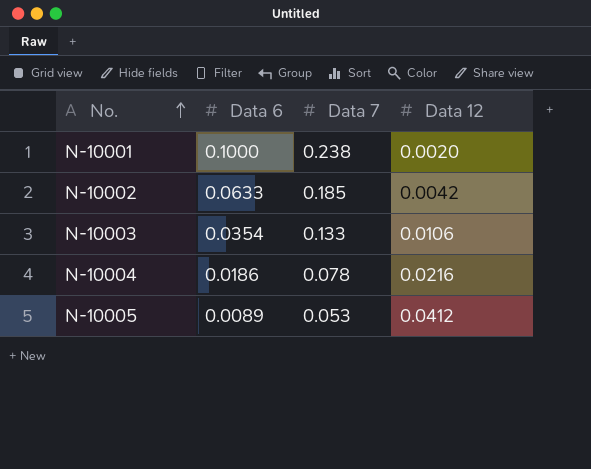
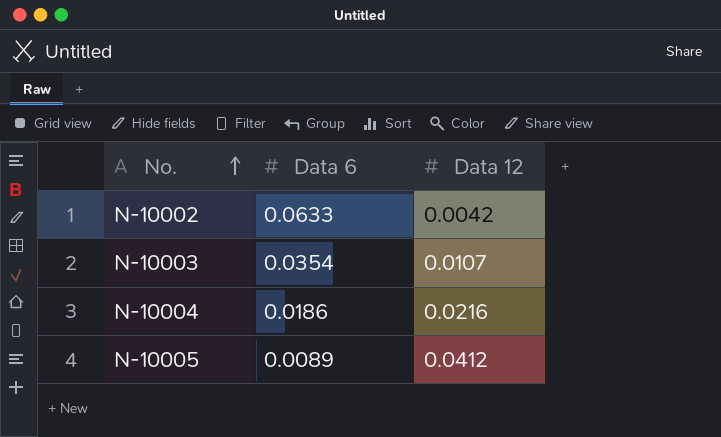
column Data 7 | position: 3 -> none
row N-10001: 0.1000 | 0.238 | 0.0020 -> none
N-10003 | Data 12: 0.0106 -> 0.0107

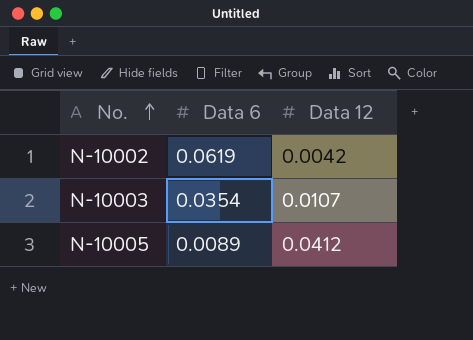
row N-10004: 0.0186 | 0.0216 -> none
N-10002 | Data 6: 0.0633 -> 0.0619

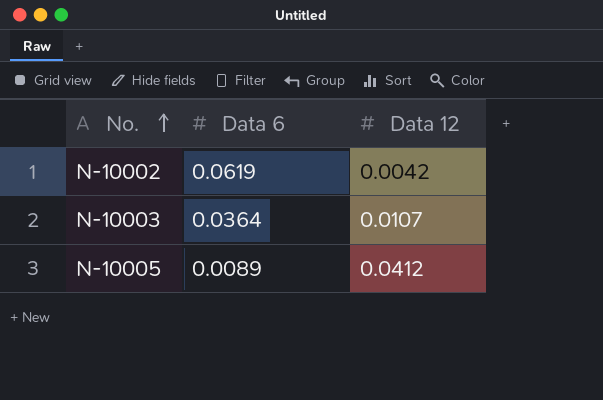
N-10003 | Data 6: 0.0354 -> 0.0364

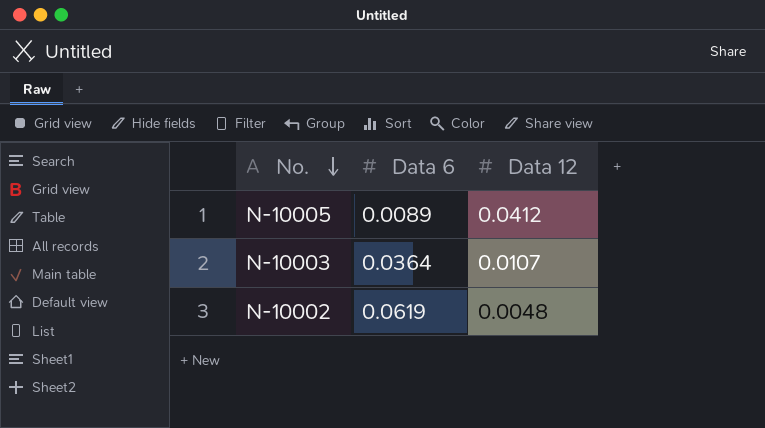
row order: No. ascending -> No. descending
N-10002 | Data 12: 0.0042 -> 0.0048

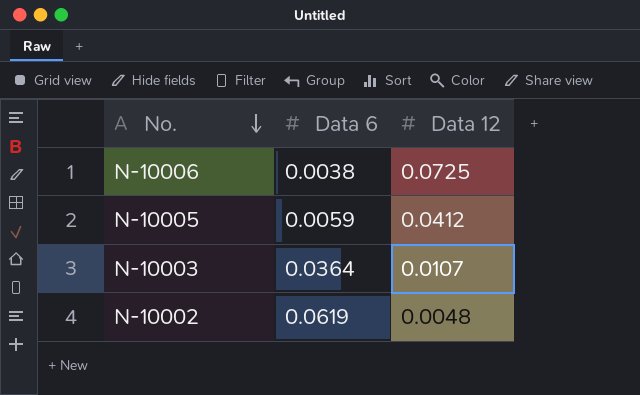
row N-10006: none -> 0.0038 | 0.0725
N-10005 | Data 6: 0.0089 -> 0.0059

